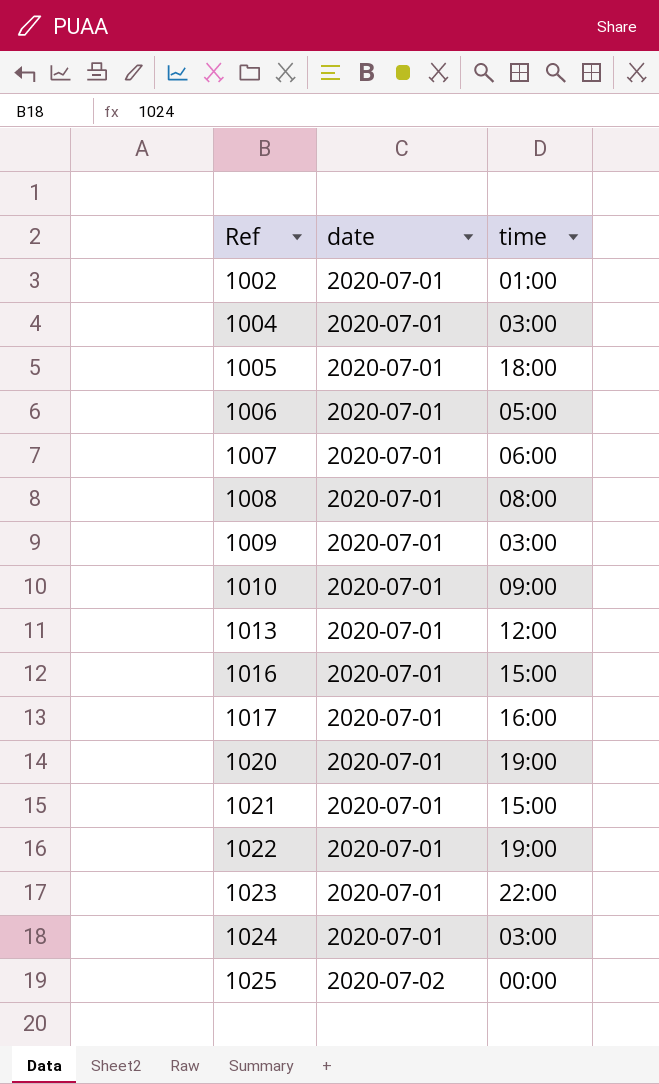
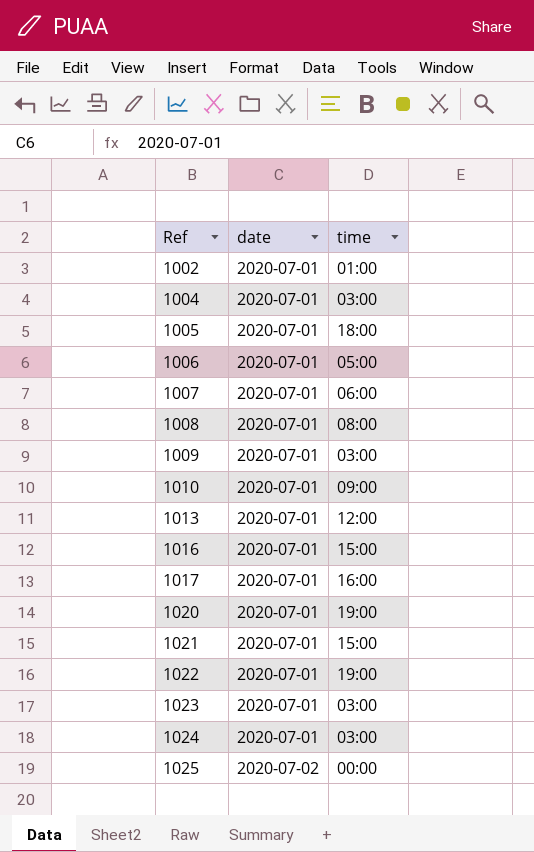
1023 | time: 22:00 -> 03:00

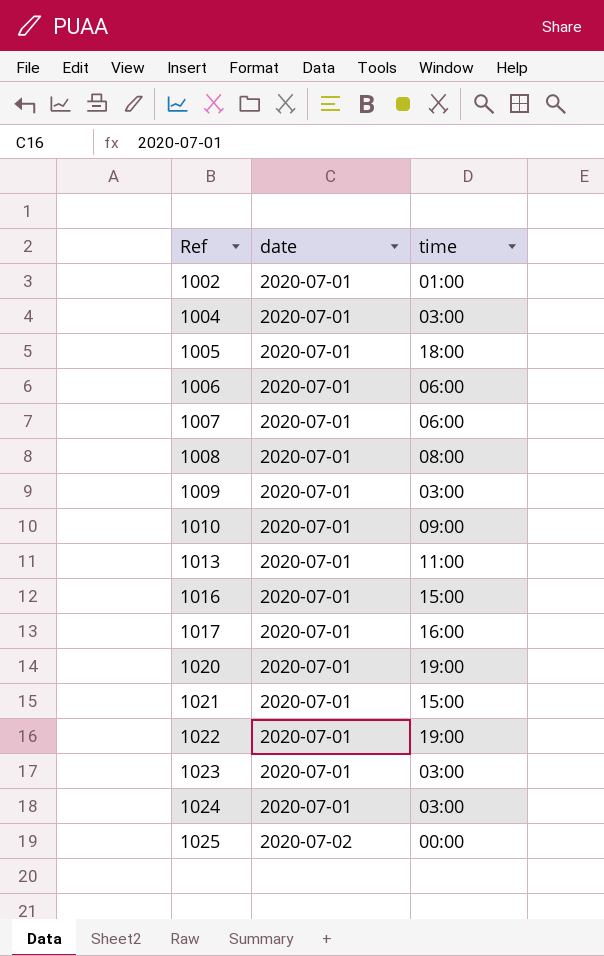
1006 | time: 05:00 -> 06:00
1013 | time: 12:00 -> 11:00

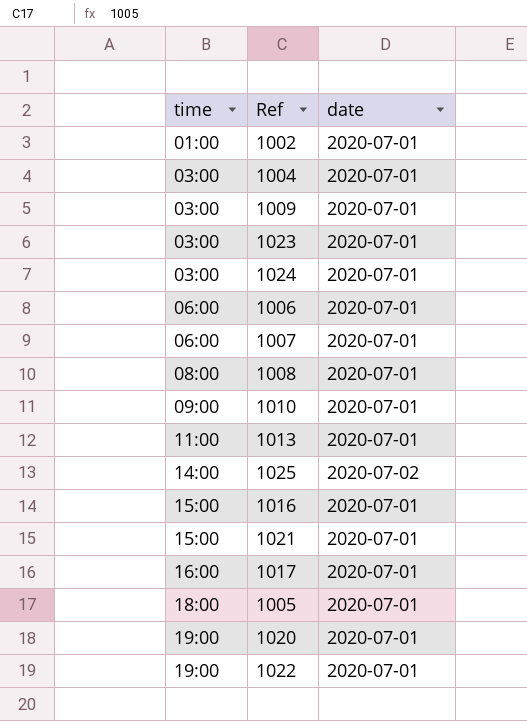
row order: Ref ascending -> time ascending
column time | position: 3 -> 1
1025 | time: 00:00 -> 14:00

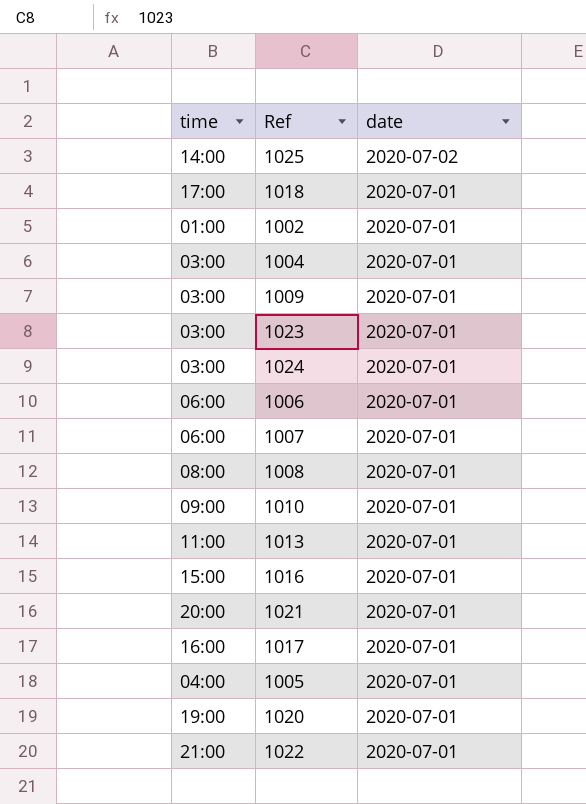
row order: time ascending -> date descending
row 1018: none -> 17:00 | 2020-07-01
1021 | time: 15:00 -> 20:00
1005 | time: 18:00 -> 04:00
1022 | time: 19:00 -> 21:00

